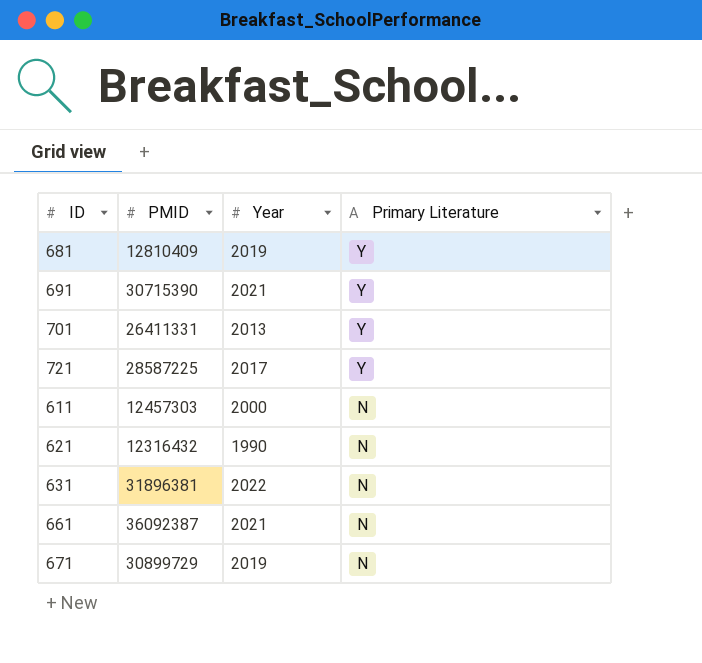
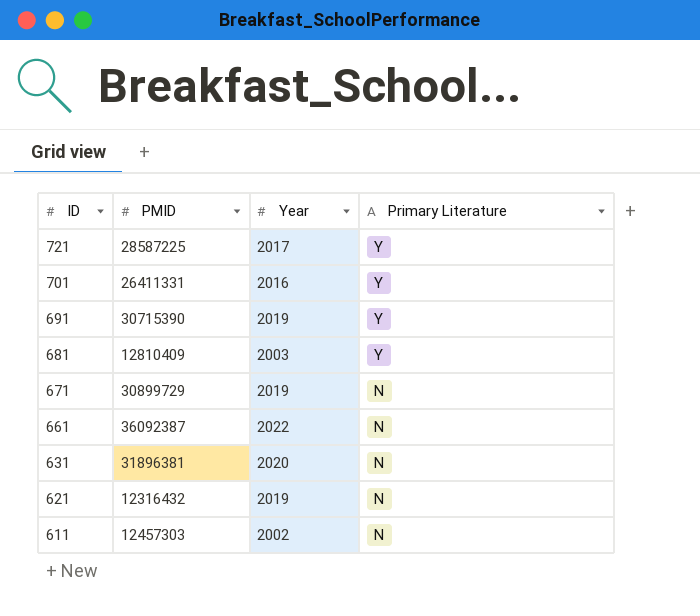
row order: Primary Literature descending -> ID descending
701 | Year: 2013 -> 2016
691 | Year: 2021 -> 2019
681 | Year: 2019 -> 2003
661 | Year: 2021 -> 2022
631 | Year: 2022 -> 2020
621 | Year: 1990 -> 2019
611 | Year: 2000 -> 2002

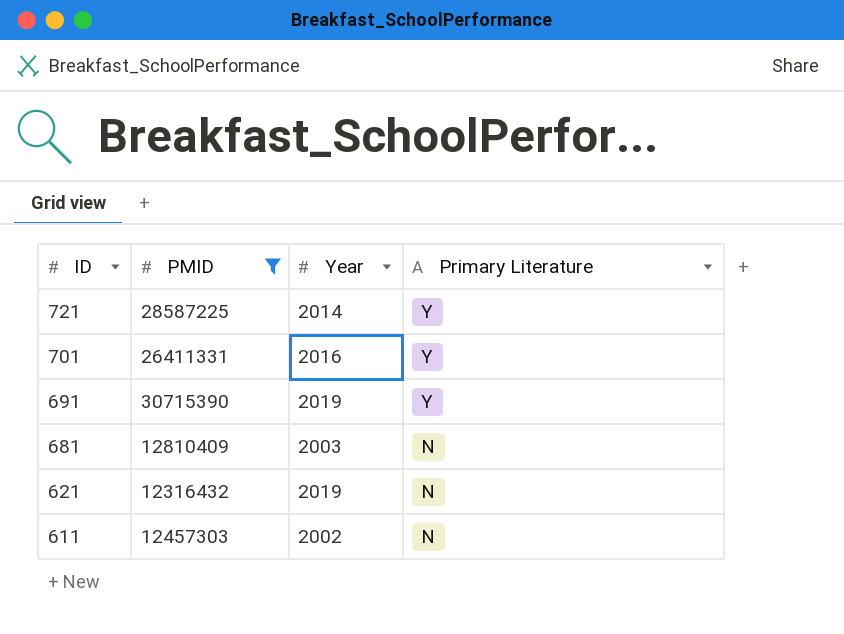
filter: none -> PMID <= 30715390
721 | Year: 2017 -> 2014
681 | Primary Literature: Y -> N

